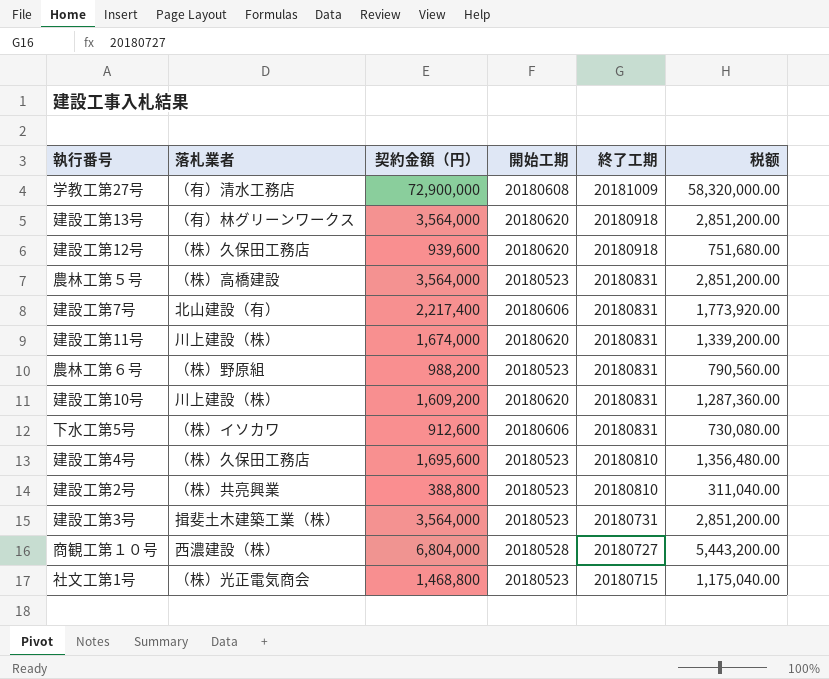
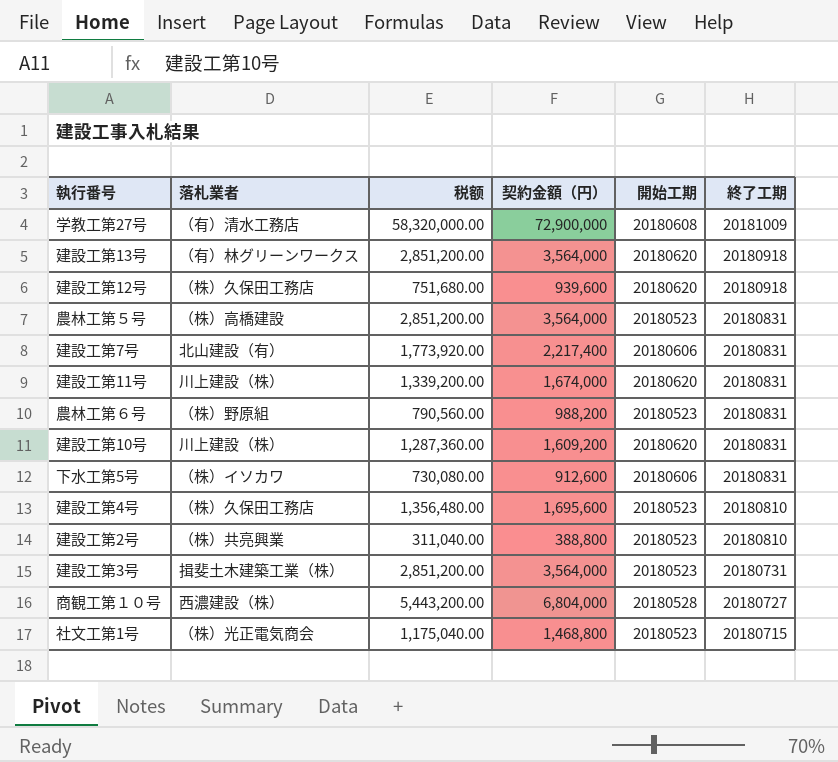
column 税额 | position: 6 -> 3

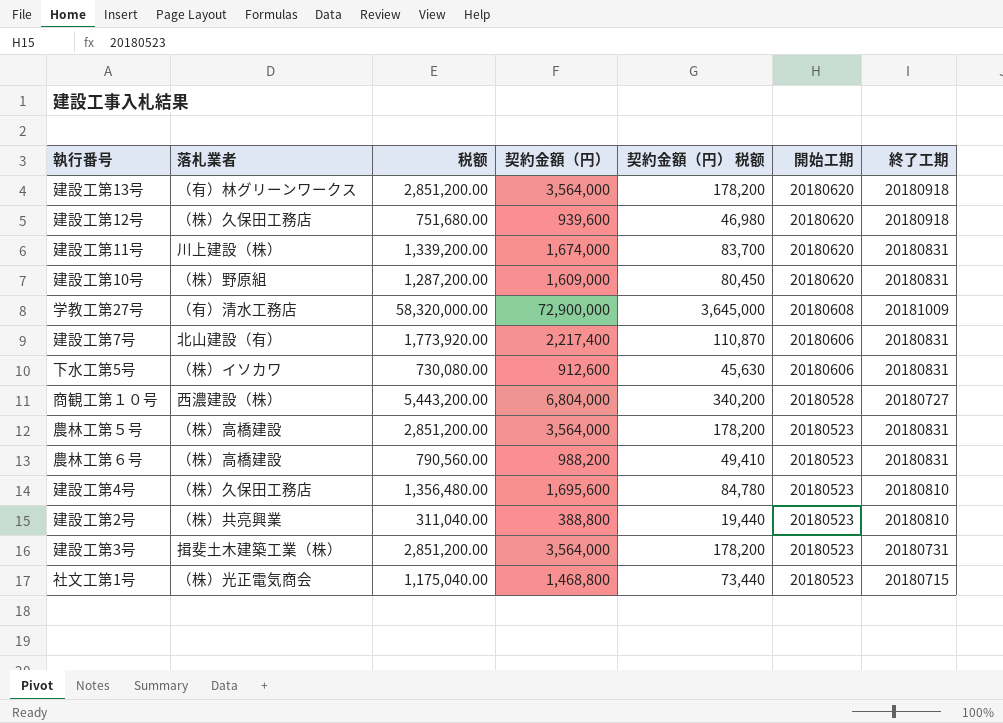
row order: 終了工期 descending -> 開始工期 descending
column 契約金額（円） 税额 | formula: none -> [契約金額（円）] * 0.05
建設工第10号 | 落札業者: 川上建設（株） -> （株）野原組
建設工第10号 | 税额: 1,287,360.00 -> 1,287,200.00
建設工第10号 | 契約金額（円）: 1,609,200 -> 1,609,000
農林工第６号 | 落札業者: （株）野原組 -> （株）高橋建設

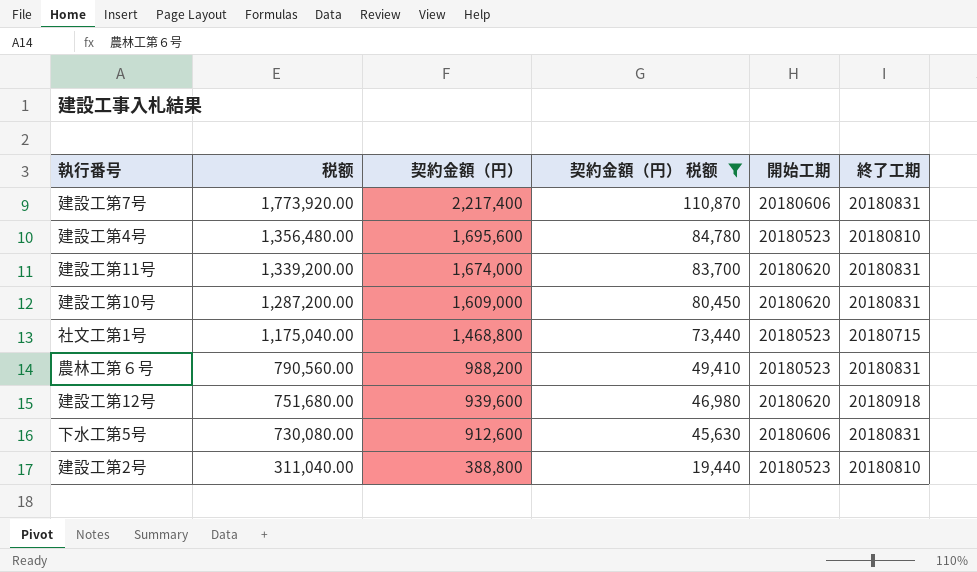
filter: none -> 契約金額（円） 税额 <= 110,870
row order: 開始工期 descending -> 税额 descending
column 落札業者 | position: 2 -> none

